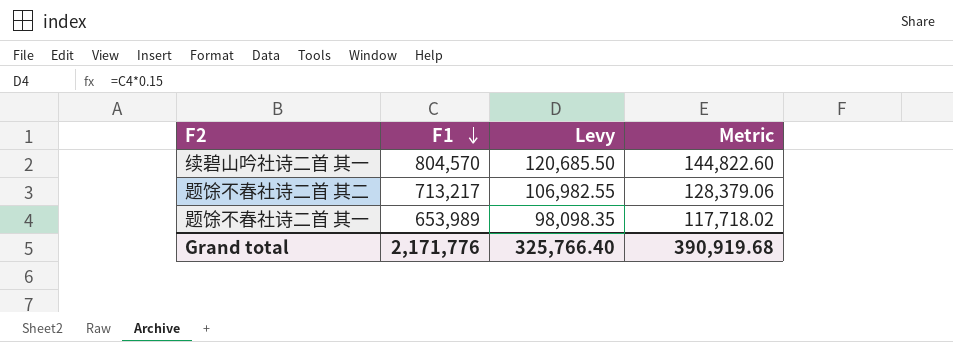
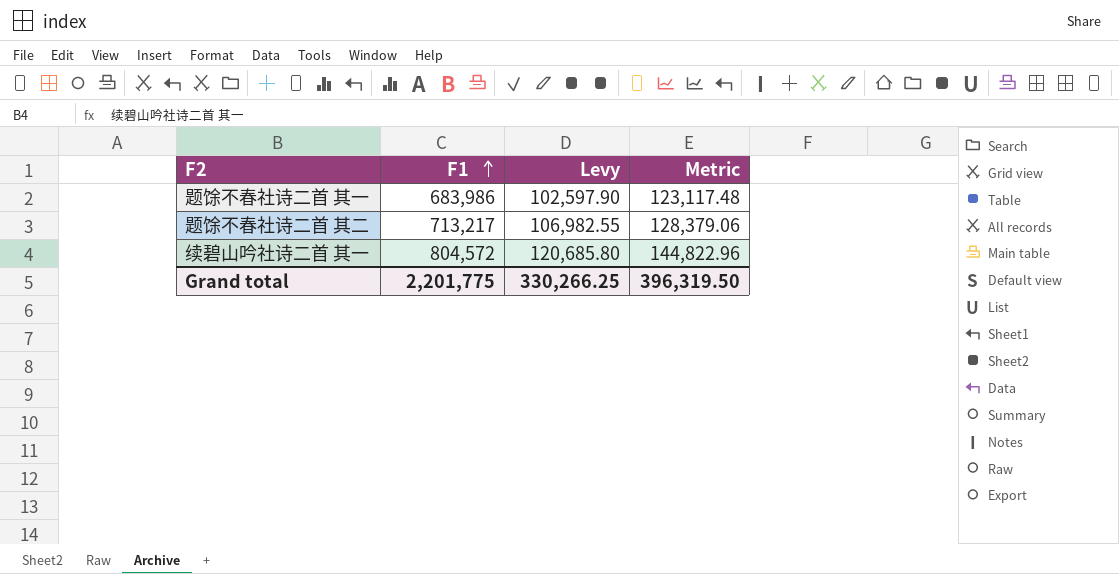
row order: F1 descending -> F1 ascending
题馀不春社诗二首 其一 | F1: 653,989 -> 683,986
题馀不春社诗二首 其一 | Levy: 98,098.35 -> 102,597.90
题馀不春社诗二首 其一 | Metric: 117,718.02 -> 123,117.48
续碧山吟社诗二首 其一 | F1: 804,570 -> 804,572
续碧山吟社诗二首 其一 | Levy: 120,685.50 -> 120,685.80
续碧山吟社诗二首 其一 | Metric: 144,822.60 -> 144,822.96
Grand total | F1: 2,171,776 -> 2,201,775
Grand total | Levy: 325,766.40 -> 330,266.25
Grand total | Metric: 390,919.68 -> 396,319.50

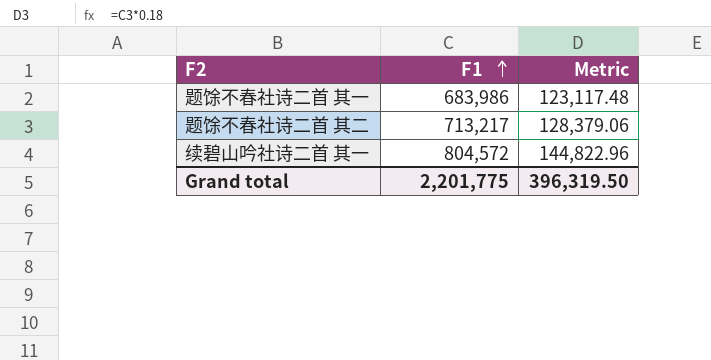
column Levy | formula: [F1] * 0.15 -> none

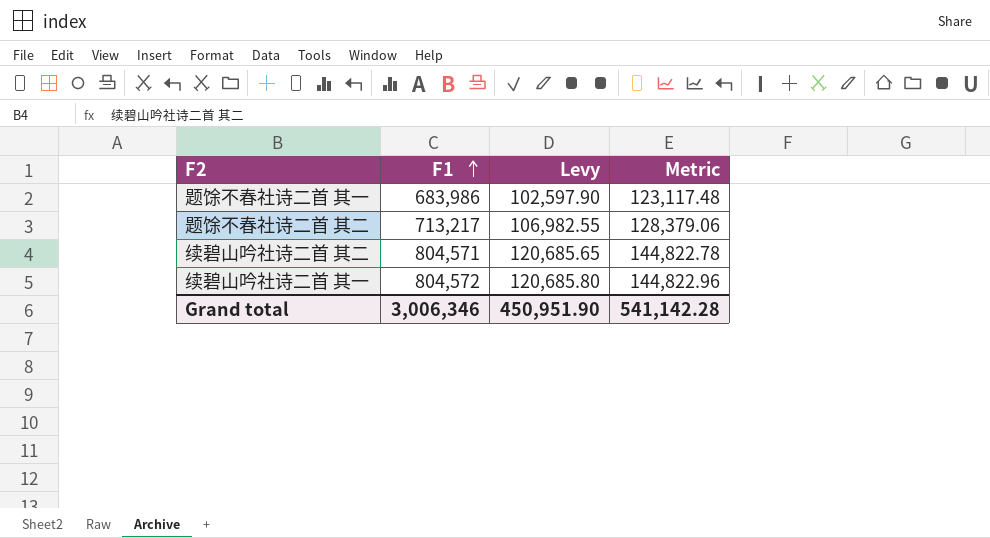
column Levy | formula: none -> [F1] * 0.15
row 续碧山吟社诗二首 其二: none -> 804,571 | 120,685.65 | 144,822.78
Grand total | F1: 2,201,775 -> 3,006,346
Grand total | Metric: 396,319.50 -> 541,142.28

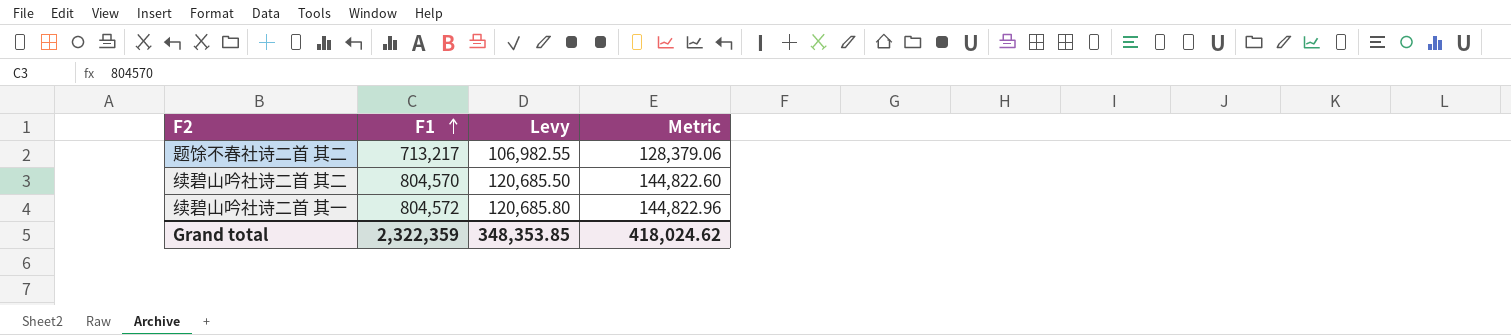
row 题馀不春社诗二首 其一: 683,986 | 102,597.90 | 123,117.48 -> none
续碧山吟社诗二首 其二 | F1: 804,571 -> 804,570
续碧山吟社诗二首 其二 | Levy: 120,685.65 -> 120,685.50
续碧山吟社诗二首 其二 | Metric: 144,822.78 -> 144,822.60
Grand total | F1: 3,006,346 -> 2,322,359
Grand total | Levy: 450,951.90 -> 348,353.85
Grand total | Metric: 541,142.28 -> 418,024.62

